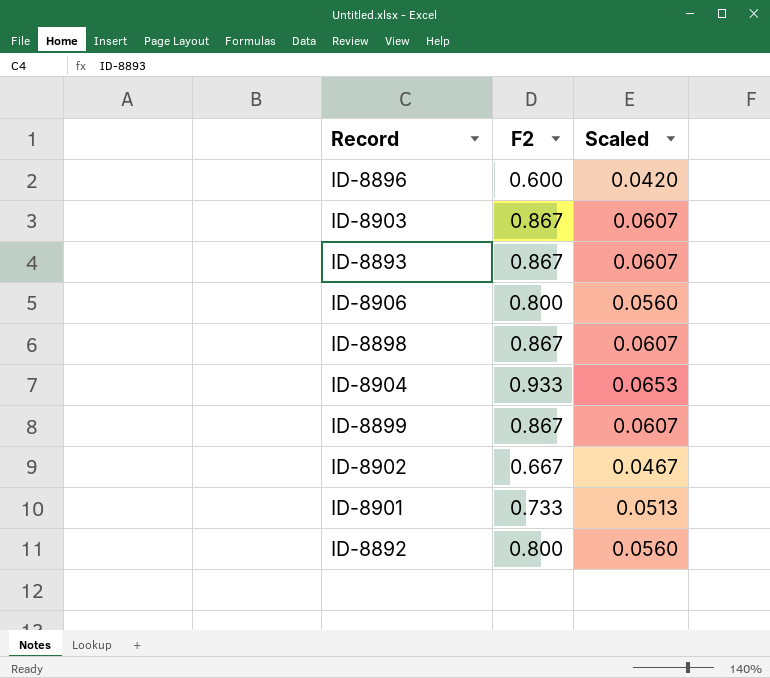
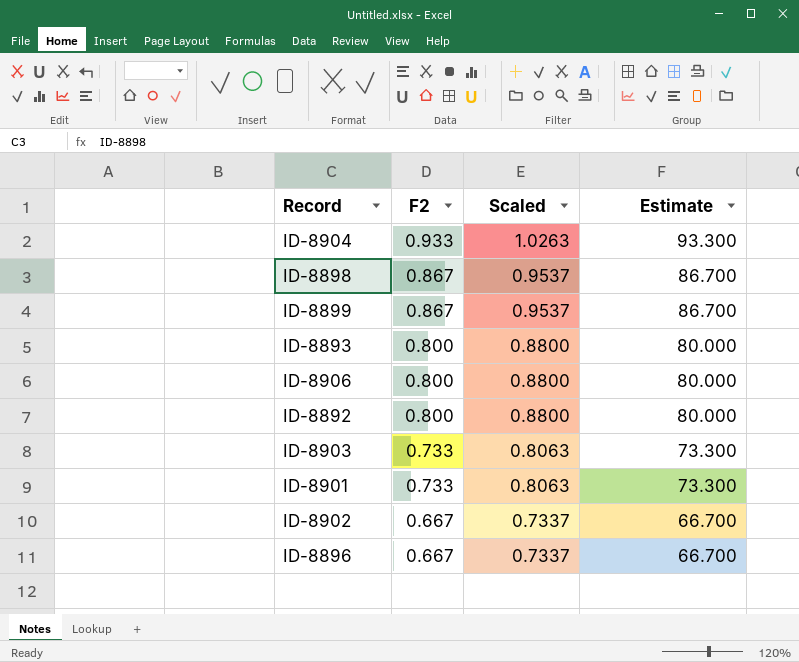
row order: none -> F2 descending
column Scaled | formula: [F2] * 0.07 -> [F2] * 1.1
column Estimate | formula: none -> [F2] * 100
ID-8893 | F2: 0.867 -> 0.800
ID-8903 | F2: 0.867 -> 0.733
ID-8896 | F2: 0.600 -> 0.667

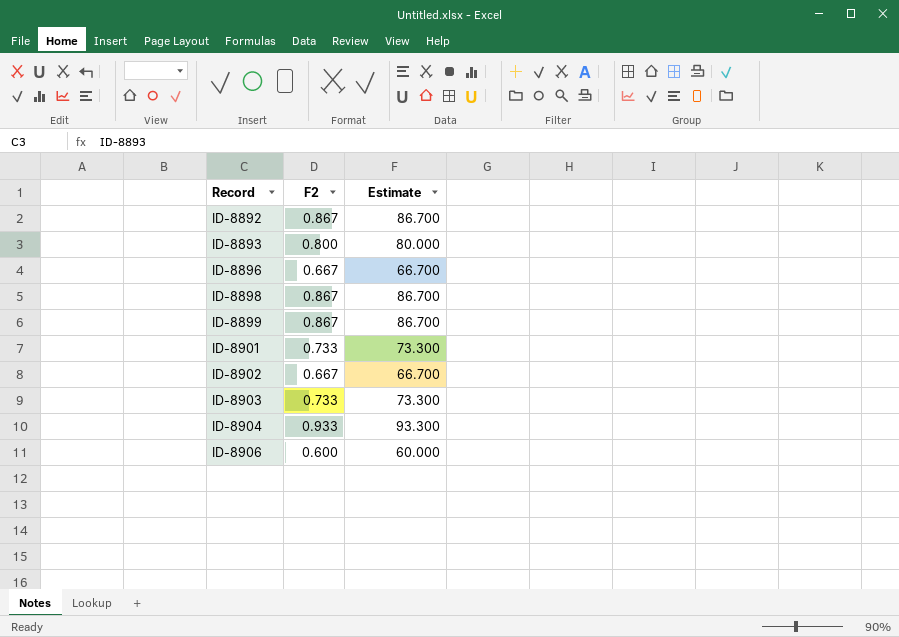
row order: F2 descending -> Record ascending
column Scaled | formula: [F2] * 1.1 -> none
ID-8892 | F2: 0.800 -> 0.867
ID-8892 | Estimate: 80.000 -> 86.700
ID-8906 | F2: 0.800 -> 0.600
ID-8906 | Estimate: 80.000 -> 60.000

